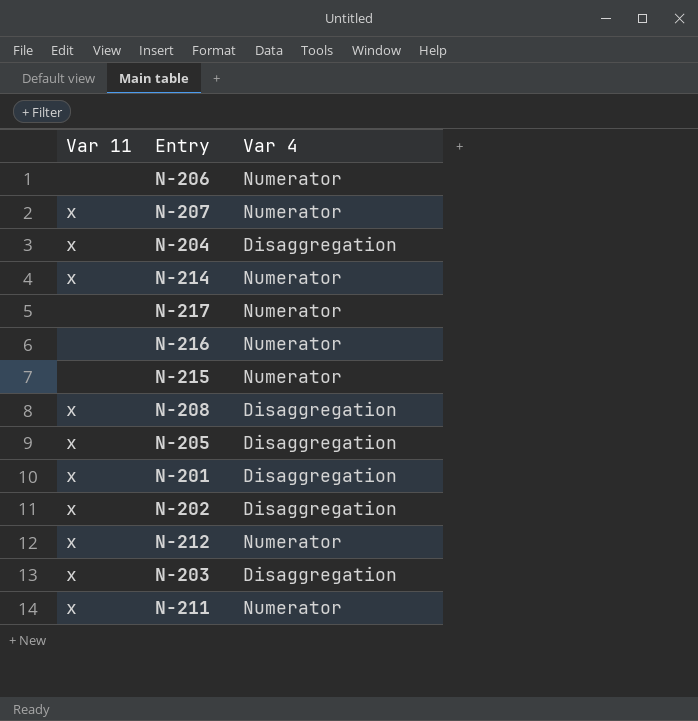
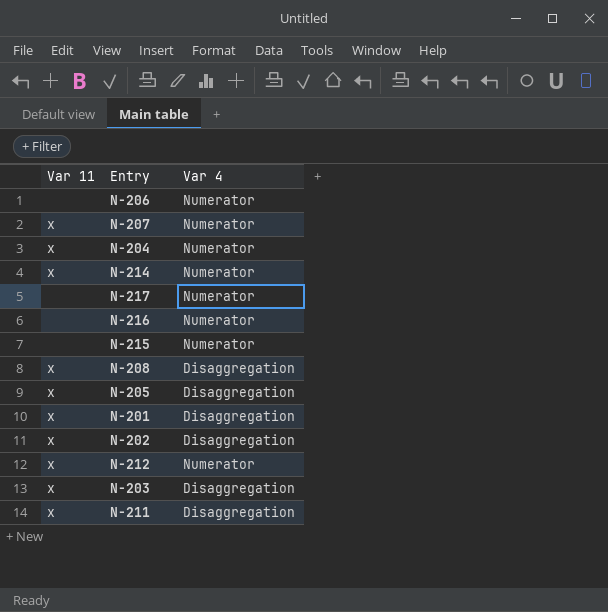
N-204 | Var 4: Disaggregation -> Numerator
N-211 | Var 4: Numerator -> Disaggregation

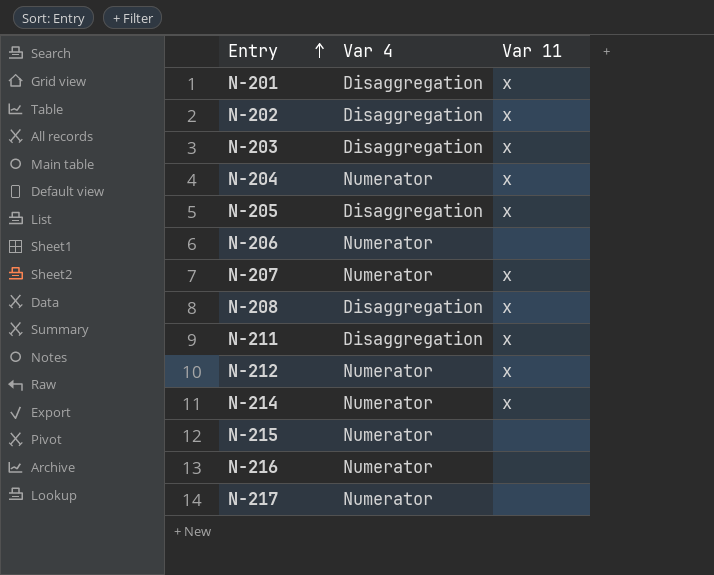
row order: none -> Entry ascending
column Var 11 | position: 1 -> 3

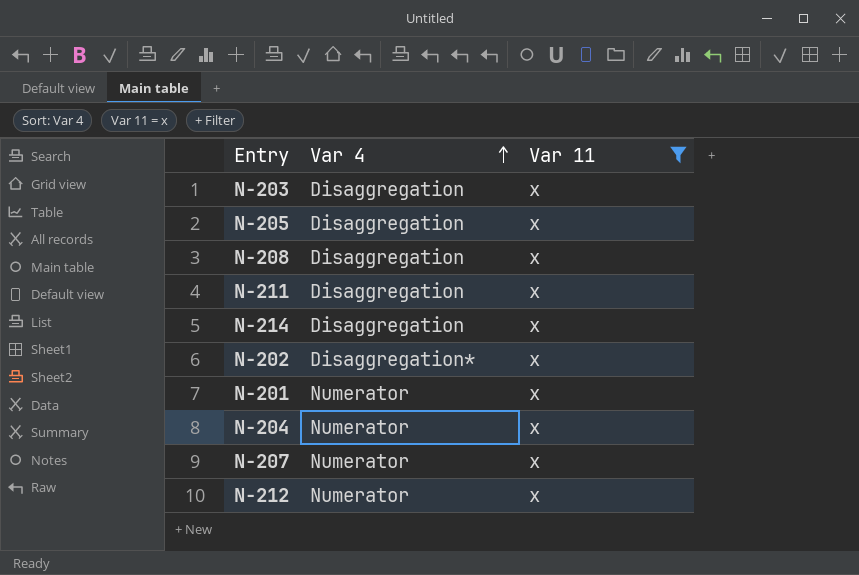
filter: none -> Var 11 = x
row order: Entry ascending -> Var 4 ascending
N-214 | Var 4: Numerator -> Disaggregation
N-202 | Var 4: Disaggregation -> Disaggregation*
N-201 | Var 4: Disaggregation -> Numerator

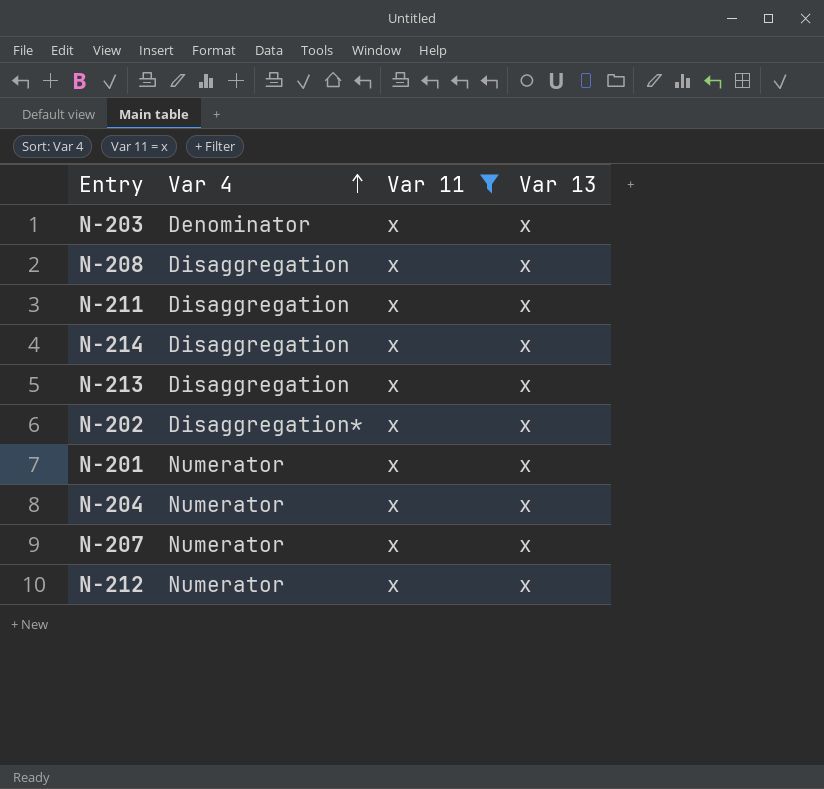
column Var 13 | position: none -> 4
row N-205: Disaggregation | x -> none
N-203 | Var 4: Disaggregation -> Denominator
row N-213: none -> Disaggregation | x | x

